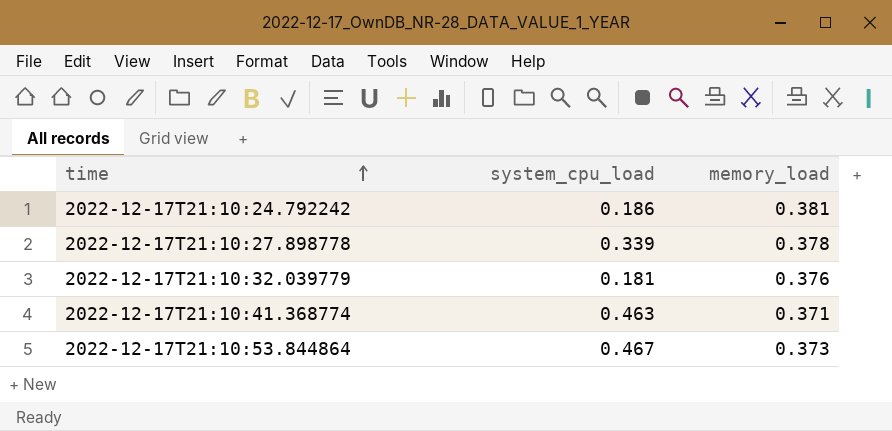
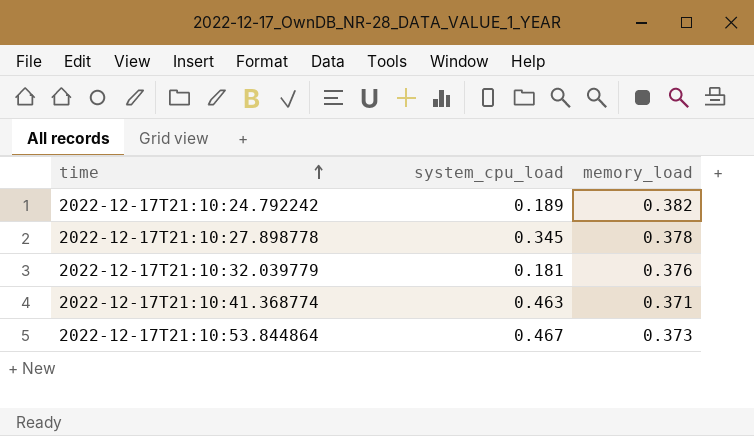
2022-12-17T21:10:24.792242 | system_cpu_load: 0.186 -> 0.189
2022-12-17T21:10:24.792242 | memory_load: 0.381 -> 0.382
2022-12-17T21:10:27.898778 | system_cpu_load: 0.339 -> 0.345

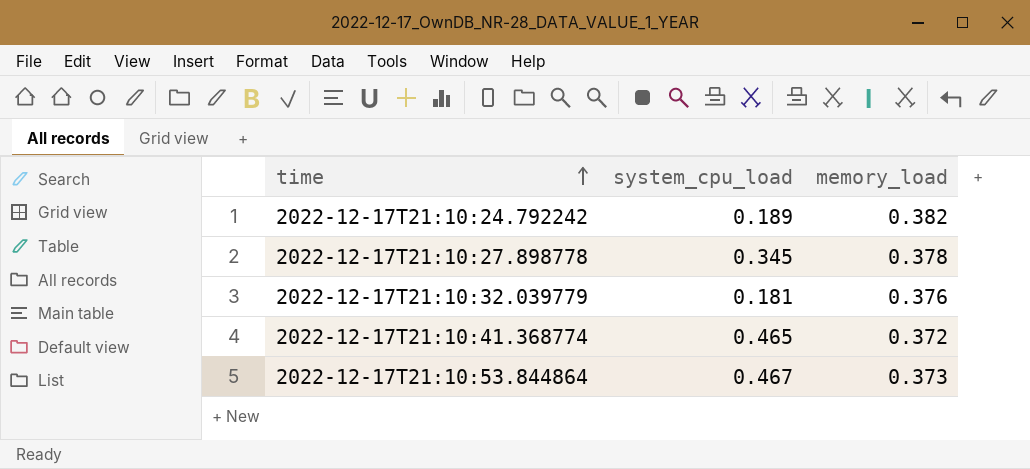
2022-12-17T21:10:41.368774 | system_cpu_load: 0.463 -> 0.465
2022-12-17T21:10:41.368774 | memory_load: 0.371 -> 0.372

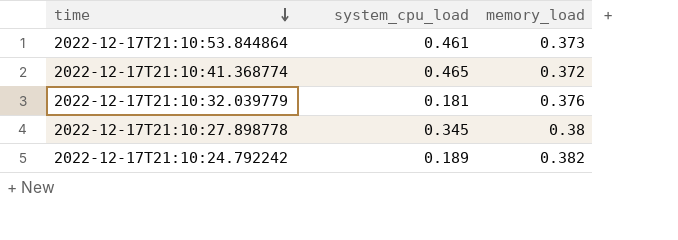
row order: time ascending -> time descending
2022-12-17T21:10:53.844864 | system_cpu_load: 0.467 -> 0.461
2022-12-17T21:10:27.898778 | memory_load: 0.378 -> 0.38

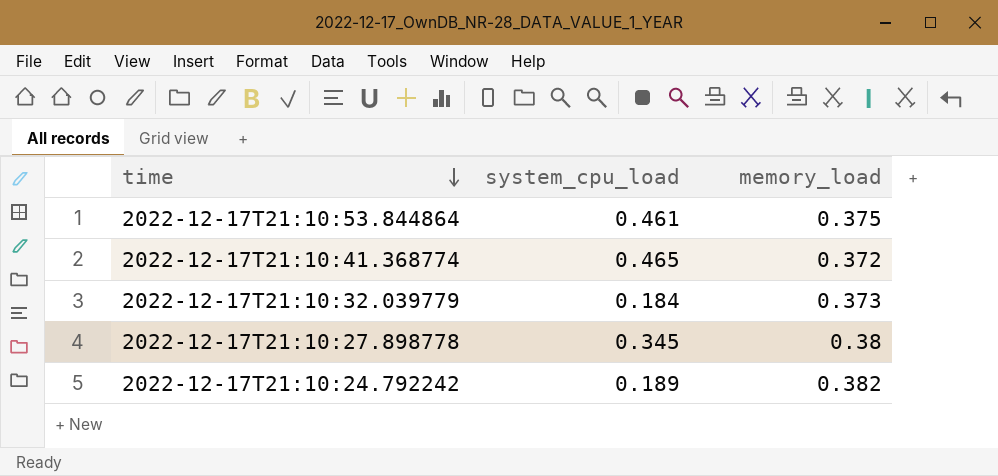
2022-12-17T21:10:53.844864 | memory_load: 0.373 -> 0.375
2022-12-17T21:10:32.039779 | system_cpu_load: 0.181 -> 0.184
2022-12-17T21:10:32.039779 | memory_load: 0.376 -> 0.373

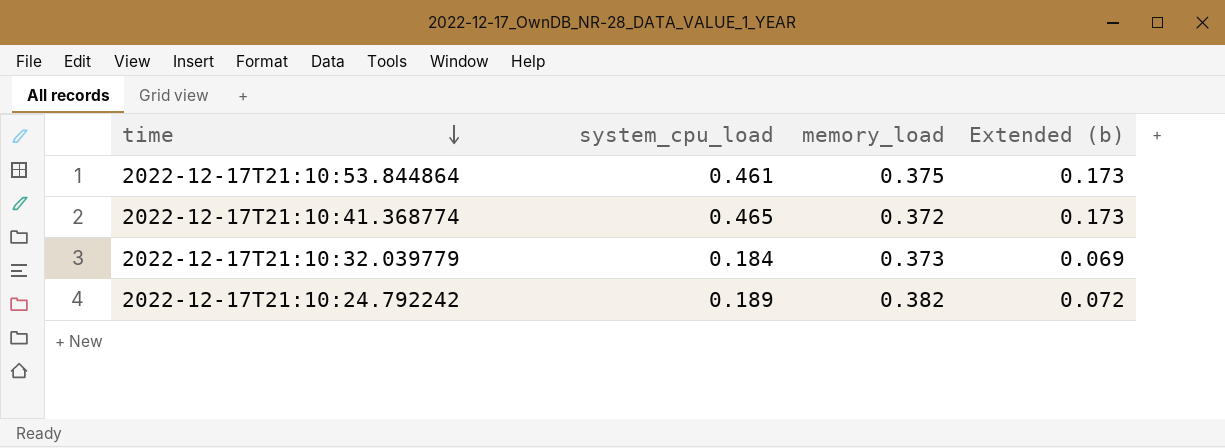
column Extended (b) | formula: none -> [system_cpu_load] * [memory_load]
row 2022-12-17T21:10:27.898778: 0.345 | 0.38 -> none

